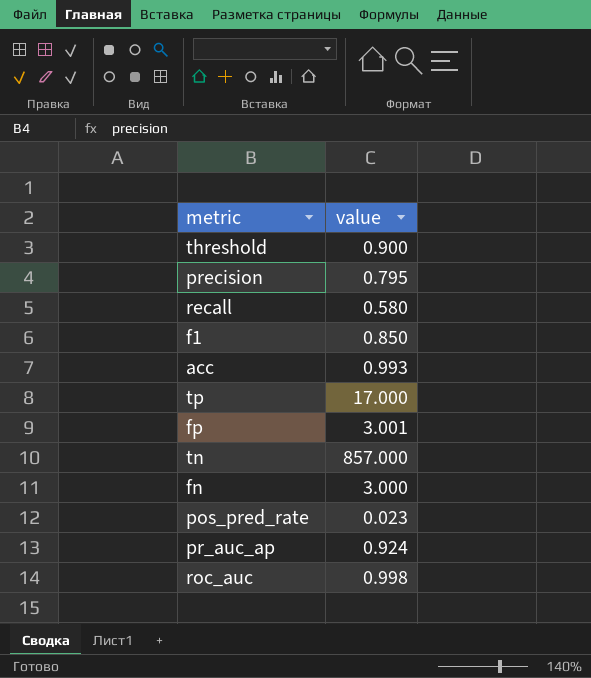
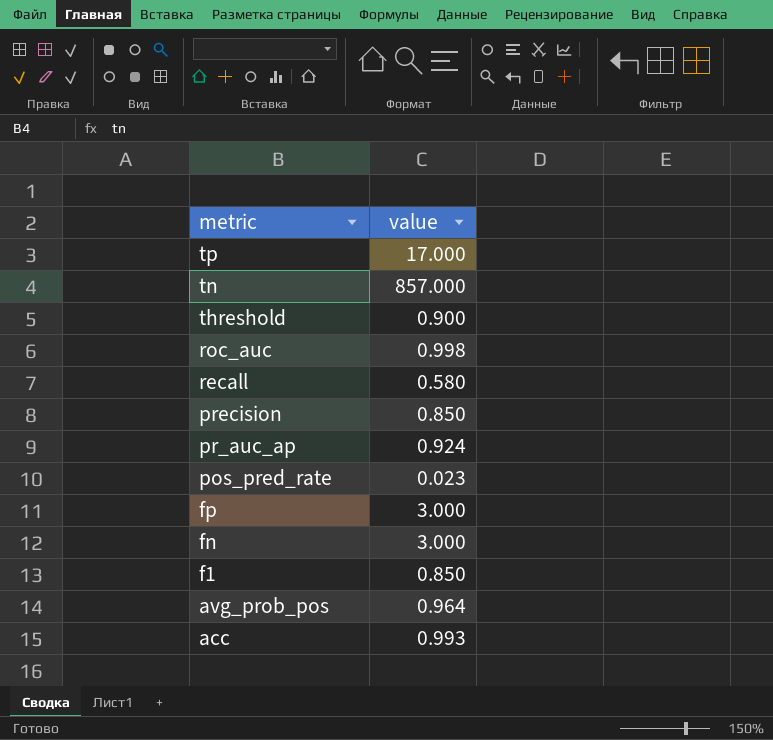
row order: none -> metric descending
precision | value: 0.795 -> 0.850
fp | value: 3.001 -> 3.000
row avg_prob_pos: none -> 0.964

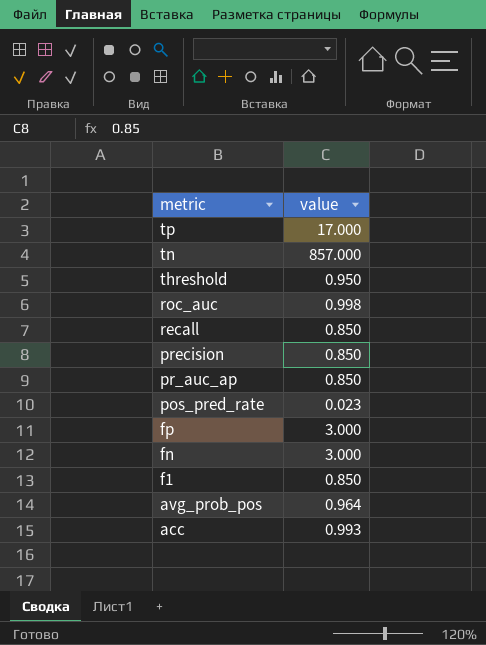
threshold | value: 0.900 -> 0.950
recall | value: 0.580 -> 0.850
pr_auc_ap | value: 0.924 -> 0.850

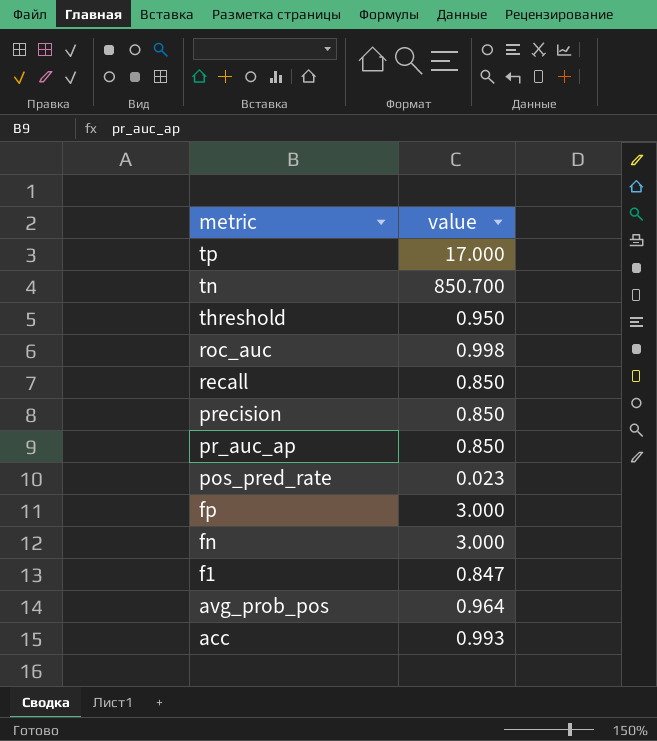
tn | value: 857.000 -> 850.700
f1 | value: 0.850 -> 0.847

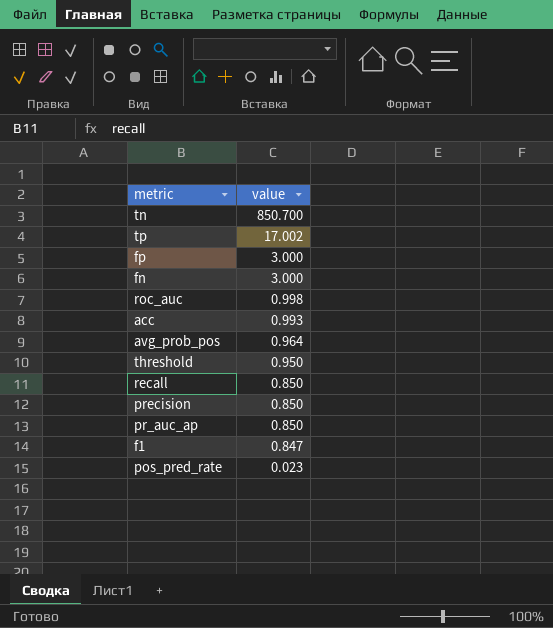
row order: metric descending -> value descending
tp | value: 17.000 -> 17.002

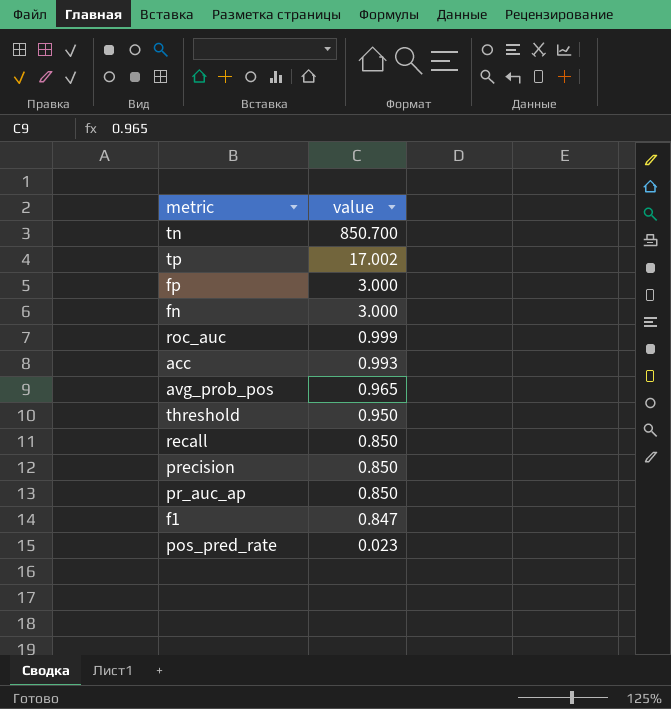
roc_auc | value: 0.998 -> 0.999
avg_prob_pos | value: 0.964 -> 0.965

